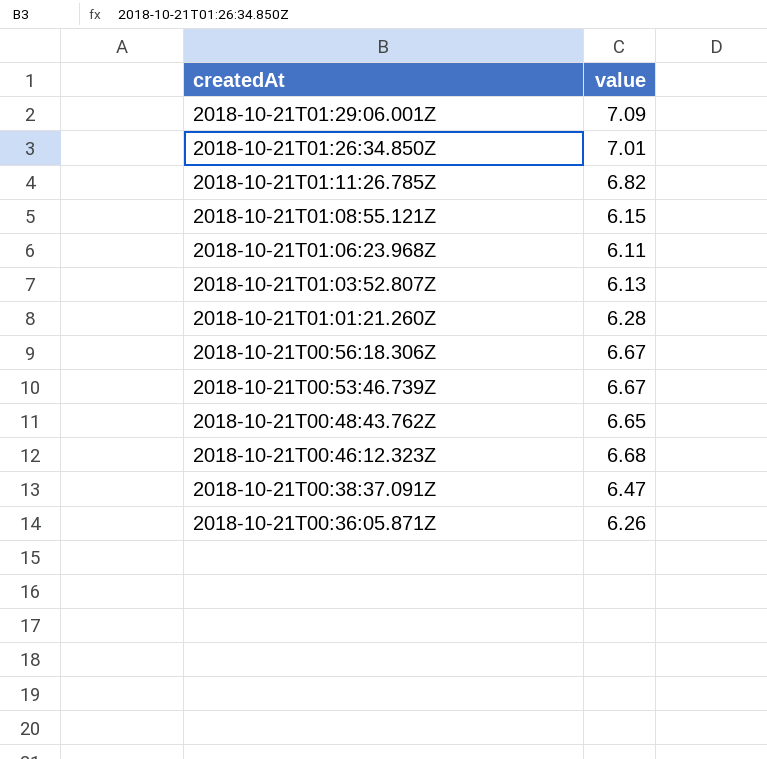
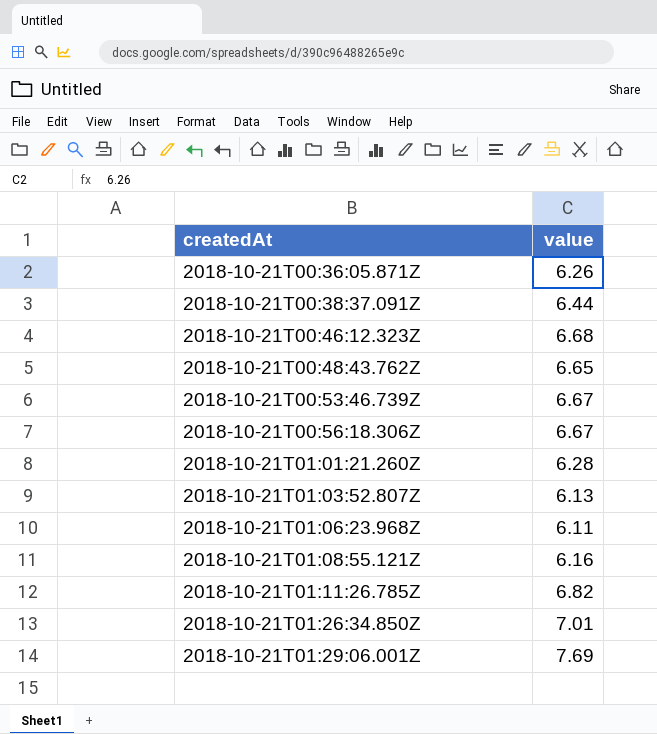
row order: createdAt descending -> createdAt ascending
2018-10-21T00:38:37.091Z | value: 6.47 -> 6.44
2018-10-21T01:08:55.121Z | value: 6.15 -> 6.16
2018-10-21T01:29:06.001Z | value: 7.09 -> 7.69

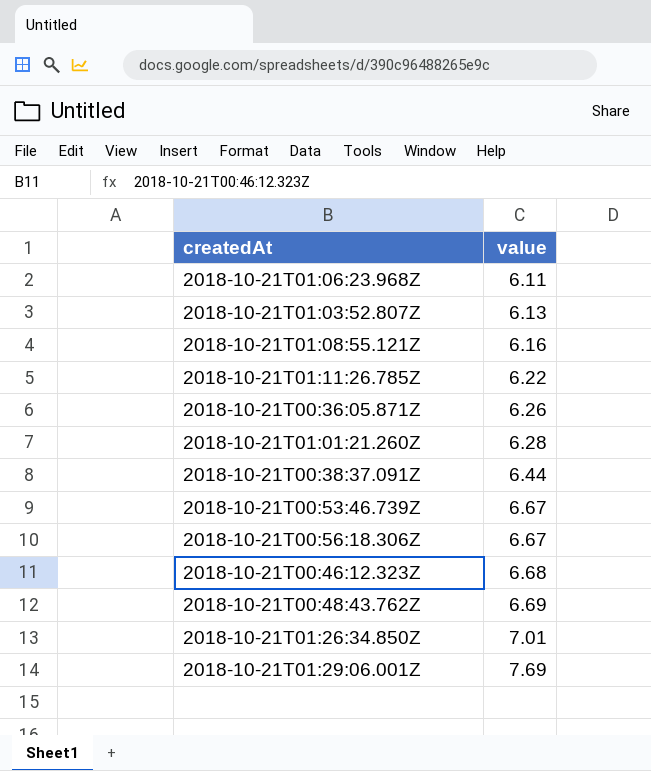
row order: createdAt ascending -> value ascending
2018-10-21T01:11:26.785Z | value: 6.82 -> 6.22
2018-10-21T00:48:43.762Z | value: 6.65 -> 6.69

